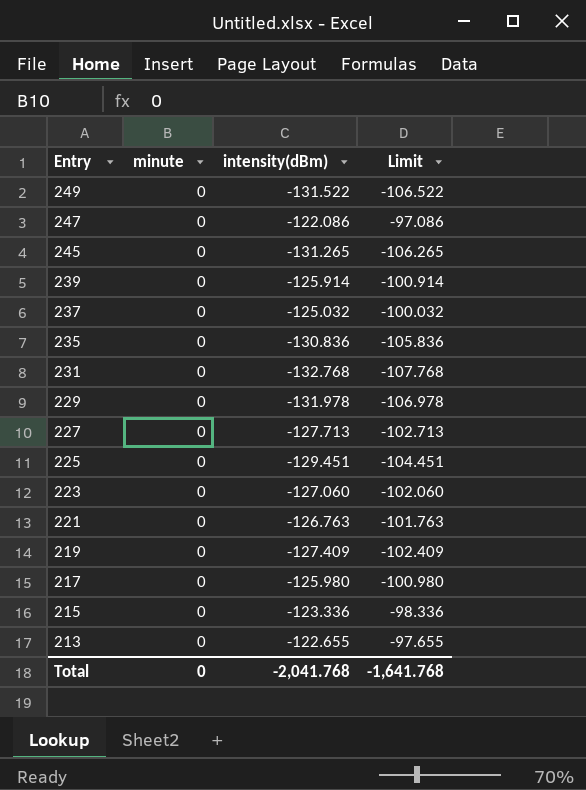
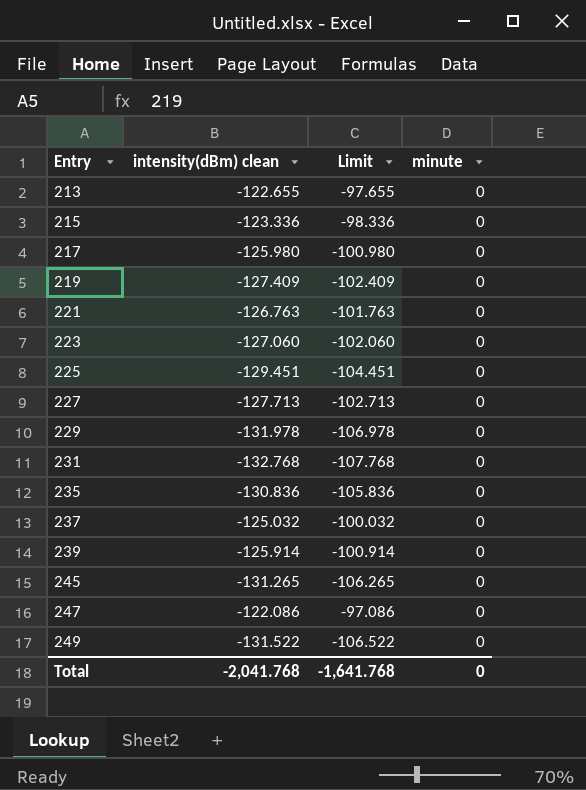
row order: Entry descending -> Entry ascending
column name: intensity(dBm) -> intensity(dBm) clean
column minute | position: 2 -> 4

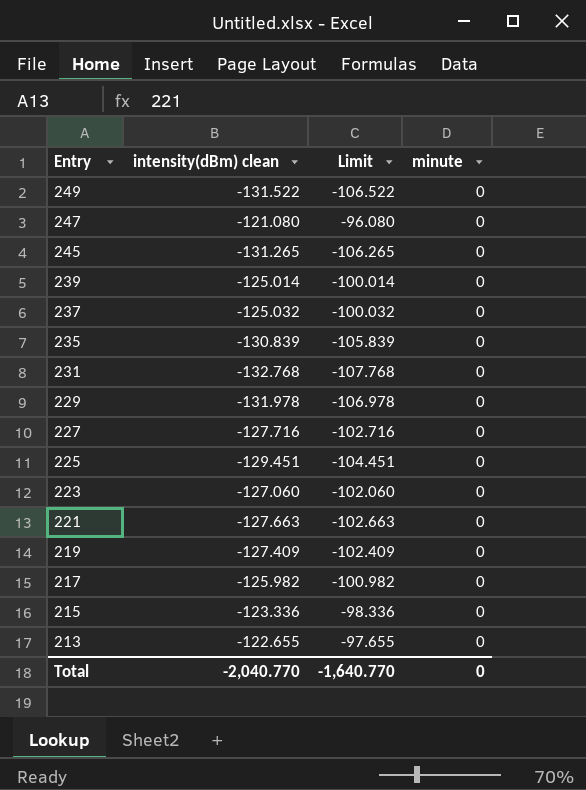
row order: Entry ascending -> Entry descending
247 | intensity(dBm) clean: -122.086 -> -121.080
247 | Limit: -97.086 -> -96.080
239 | intensity(dBm) clean: -125.914 -> -125.014
239 | Limit: -100.914 -> -100.014
235 | intensity(dBm) clean: -130.836 -> -130.839
235 | Limit: -105.836 -> -105.839
227 | intensity(dBm) clean: -127.713 -> -127.716
227 | Limit: -102.713 -> -102.716
221 | intensity(dBm) clean: -126.763 -> -127.663
221 | Limit: -101.763 -> -102.663
217 | intensity(dBm) clean: -125.980 -> -125.982
217 | Limit: -100.980 -> -100.982
Total | intensity(dBm) clean: -2,041.768 -> -2,040.770
Total | Limit: -1,641.768 -> -1,640.770

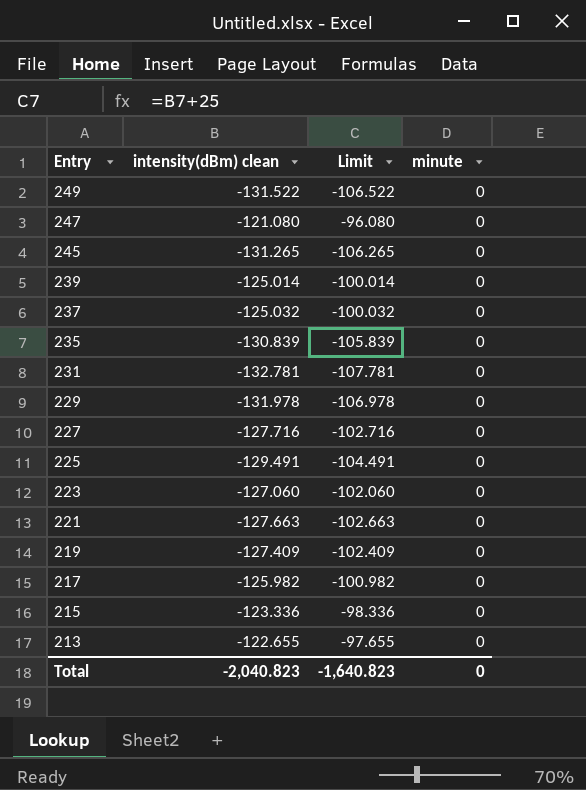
231 | intensity(dBm) clean: -132.768 -> -132.781
231 | Limit: -107.768 -> -107.781
225 | intensity(dBm) clean: -129.451 -> -129.491
225 | Limit: -104.451 -> -104.491
Total | intensity(dBm) clean: -2,040.770 -> -2,040.823
Total | Limit: -1,640.770 -> -1,640.823

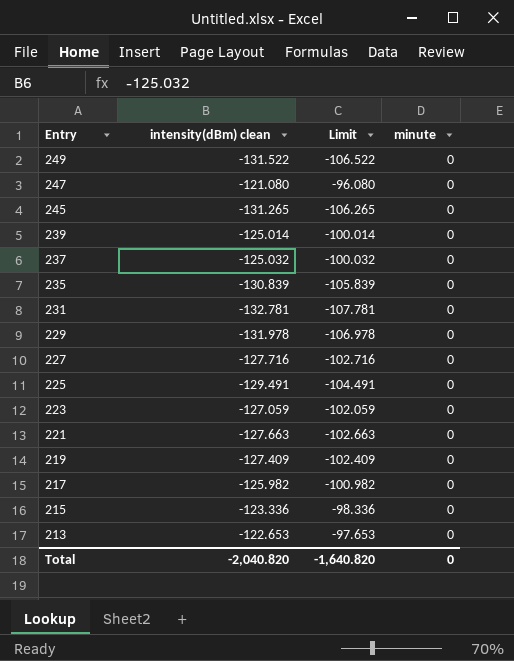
223 | intensity(dBm) clean: -127.060 -> -127.059
223 | Limit: -102.060 -> -102.059
213 | intensity(dBm) clean: -122.655 -> -122.653
213 | Limit: -97.655 -> -97.653
Total | intensity(dBm) clean: -2,040.823 -> -2,040.820
Total | Limit: -1,640.823 -> -1,640.820

